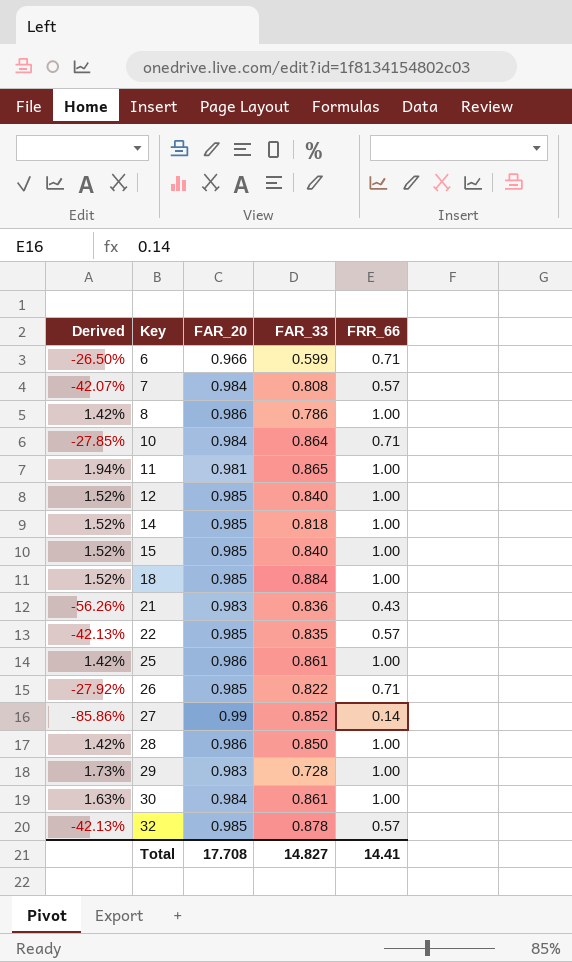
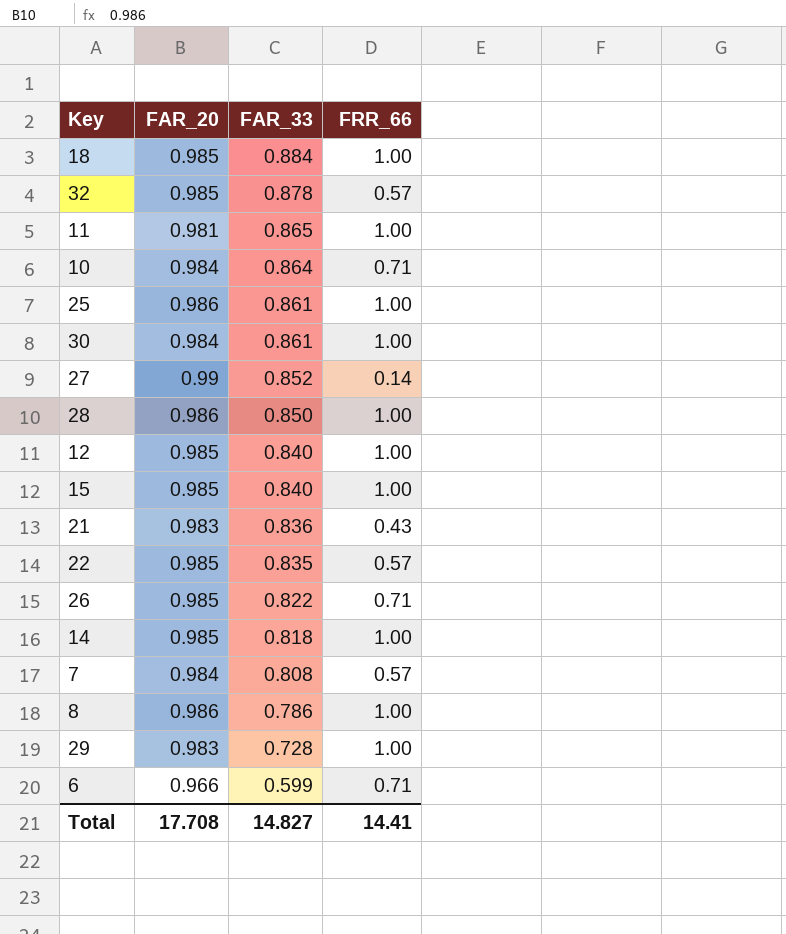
row order: Key ascending -> FAR_33 descending
column Derived | formula: ([FRR_66] - [FAR_20]) / [FAR_20] -> none

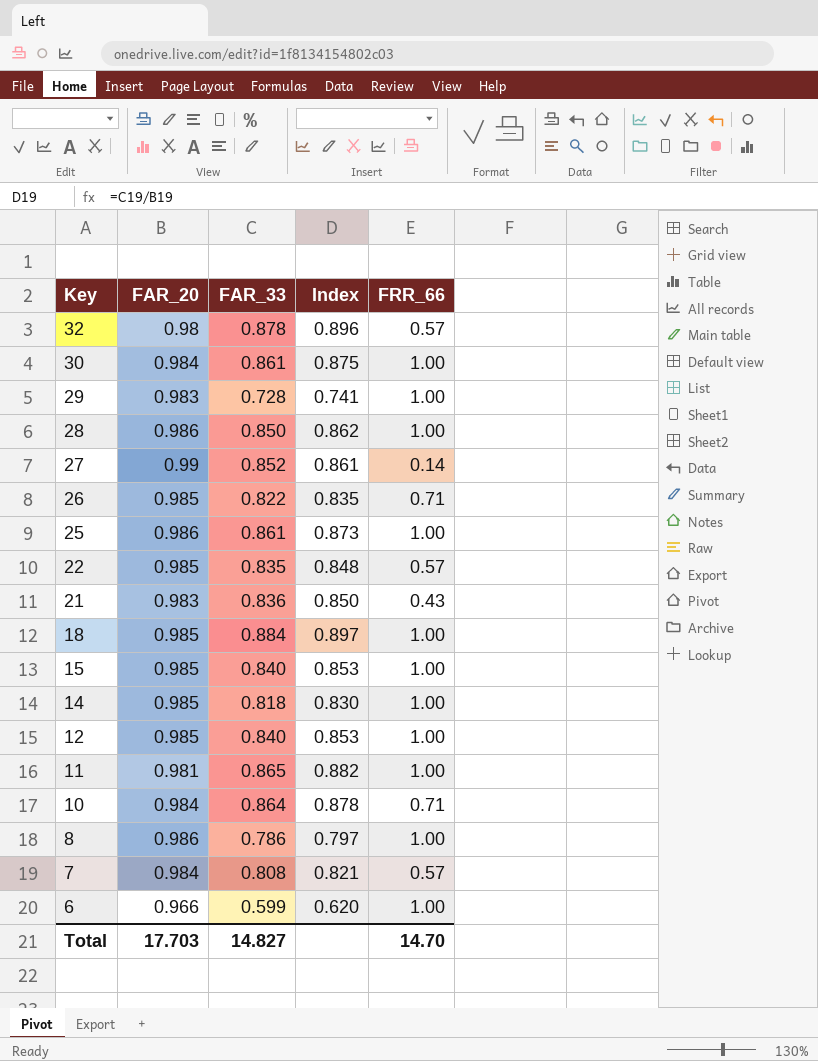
row order: FAR_33 descending -> Key descending
column Index | formula: none -> [FAR_33] / [FAR_20]
32 | FAR_20: 0.985 -> 0.98
6 | FRR_66: 0.71 -> 1.00
Total | FAR_20: 17.708 -> 17.703
Total | FRR_66: 14.41 -> 14.70

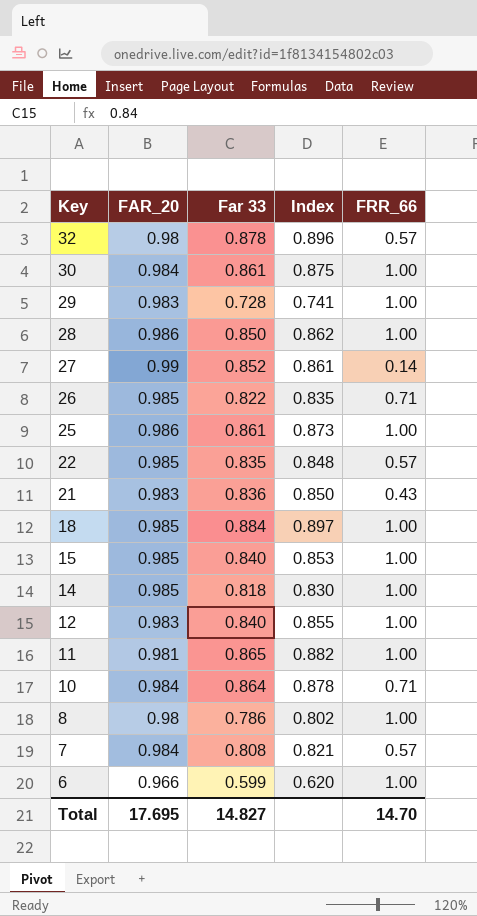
column name: FAR_33 -> Far 33
12 | FAR_20: 0.985 -> 0.983
12 | Index: 0.853 -> 0.855
8 | FAR_20: 0.986 -> 0.98
8 | Index: 0.797 -> 0.802
Total | FAR_20: 17.703 -> 17.695

